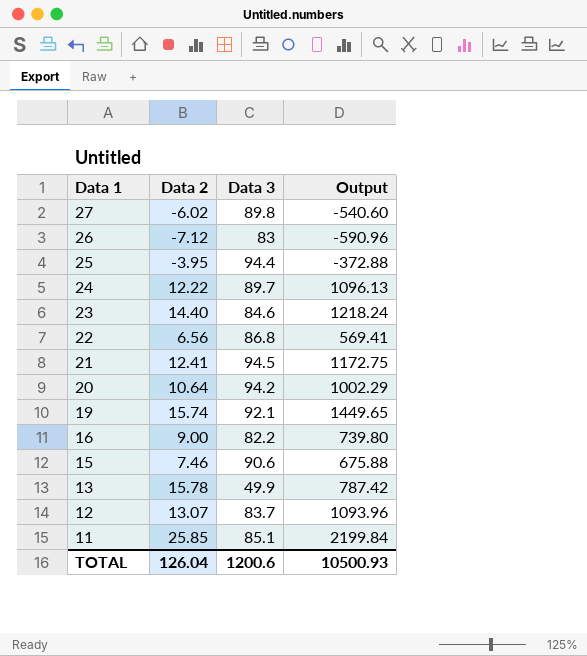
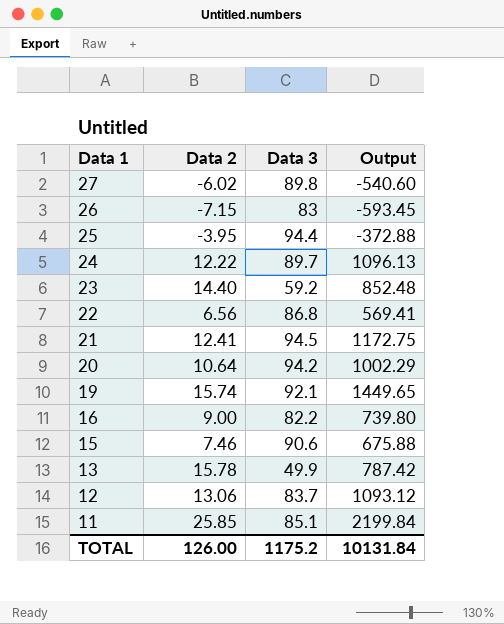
26 | Data 2: -7.12 -> -7.15
26 | Output: -590.96 -> -593.45
23 | Data 3: 84.6 -> 59.2
23 | Output: 1218.24 -> 852.48
12 | Data 2: 13.07 -> 13.06
12 | Output: 1093.96 -> 1093.12
TOTAL | Data 2: 126.04 -> 126.00
TOTAL | Data 3: 1200.6 -> 1175.2
TOTAL | Output: 10500.93 -> 10131.84

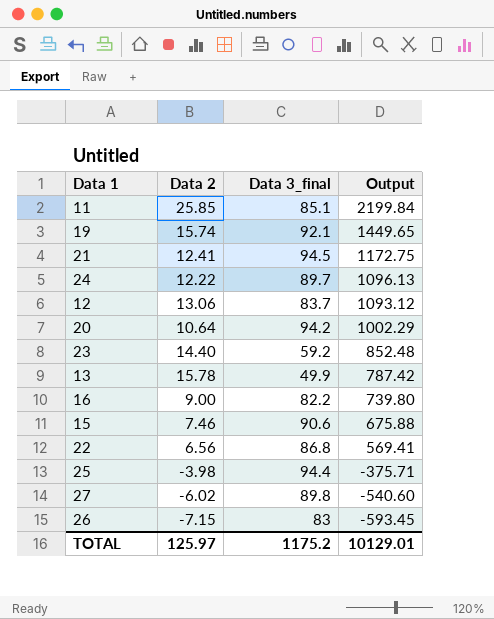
row order: Data 1 descending -> Output descending
column name: Data 3 -> Data 3_final
25 | Data 2: -3.95 -> -3.98
25 | Output: -372.88 -> -375.71
TOTAL | Data 2: 126.00 -> 125.97
TOTAL | Output: 10131.84 -> 10129.01

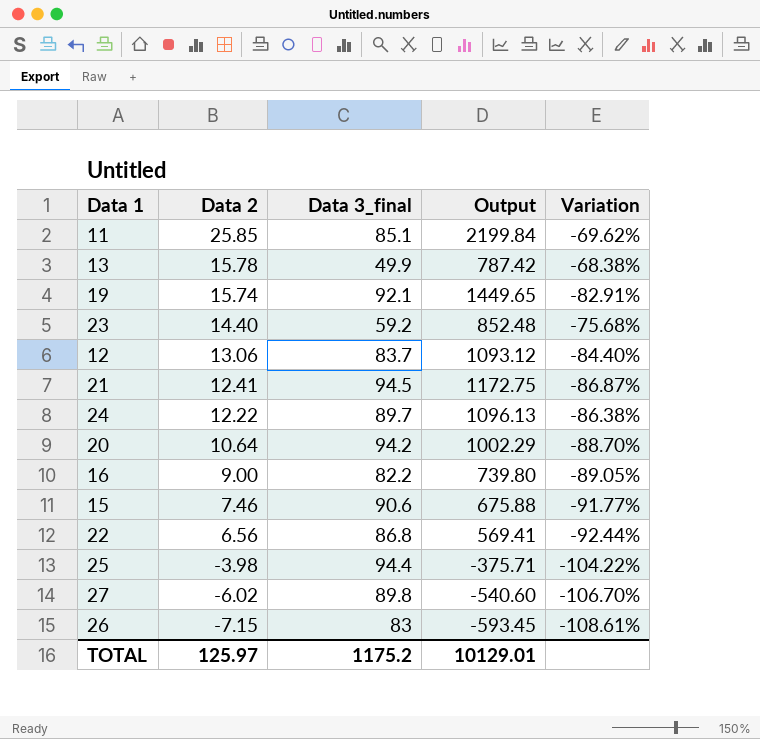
row order: Output descending -> Data 2 descending
column Variation | formula: none -> ([Data 2] - [Data 3_final]) / [Data 3_final]

